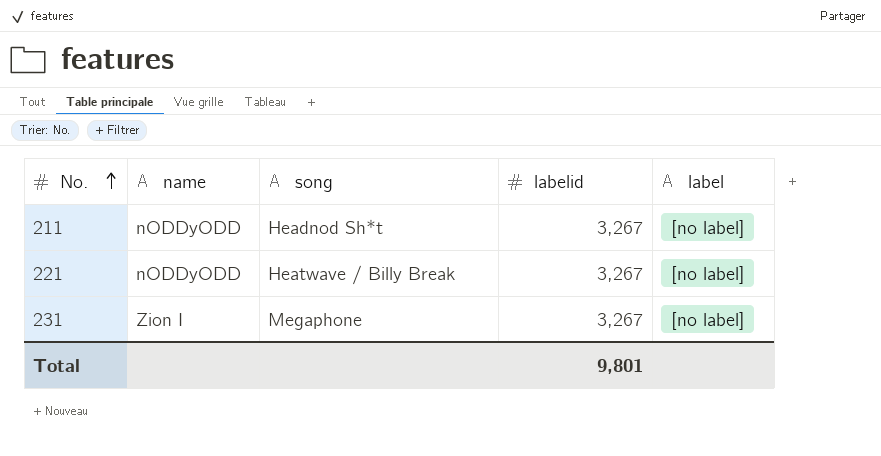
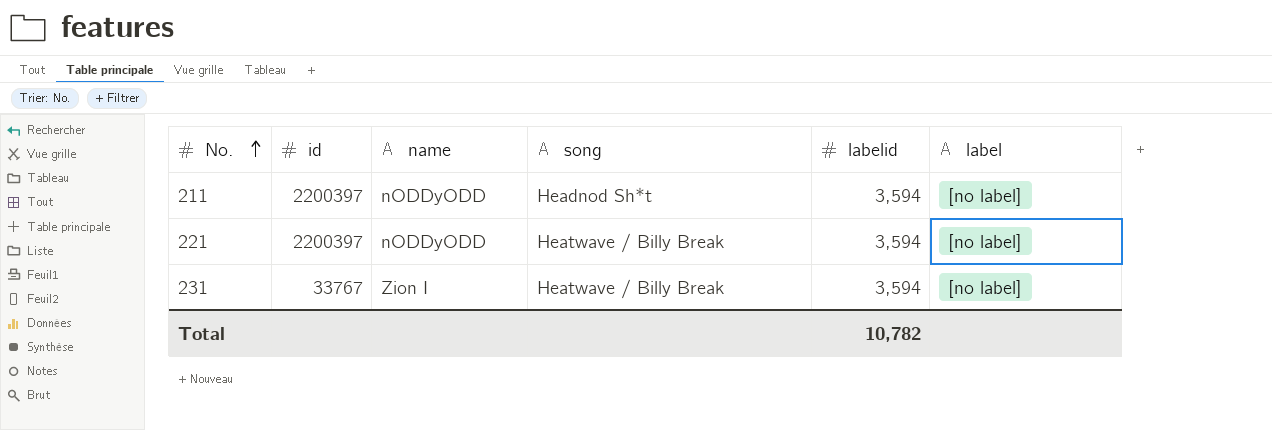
column id | position: none -> 2
211 | labelid: 3,267 -> 3,594
221 | labelid: 3,267 -> 3,594
231 | song: Megaphone -> Heatwave / Billy Break
231 | labelid: 3,267 -> 3,594
Total | labelid: 9,801 -> 10,782

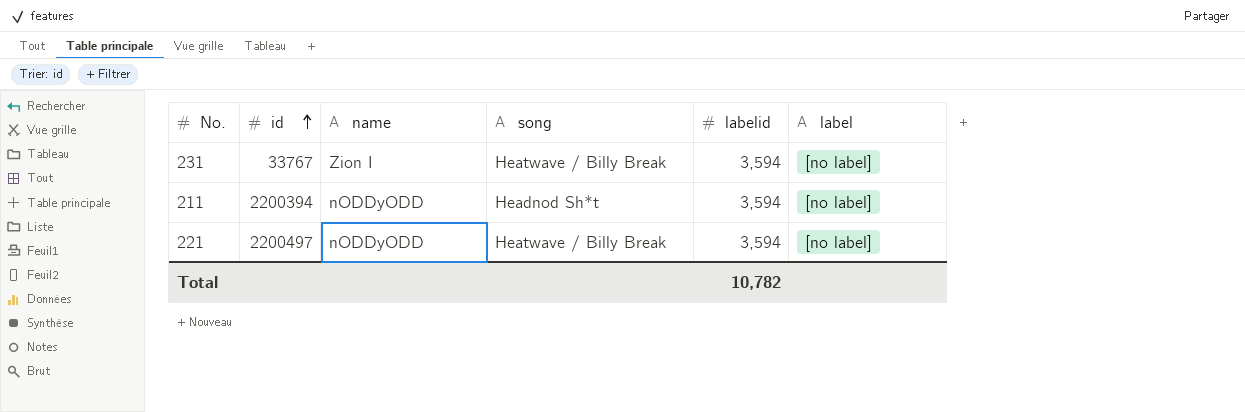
row order: No. ascending -> id ascending
211 | id: 2200397 -> 2200394
221 | id: 2200397 -> 2200497

